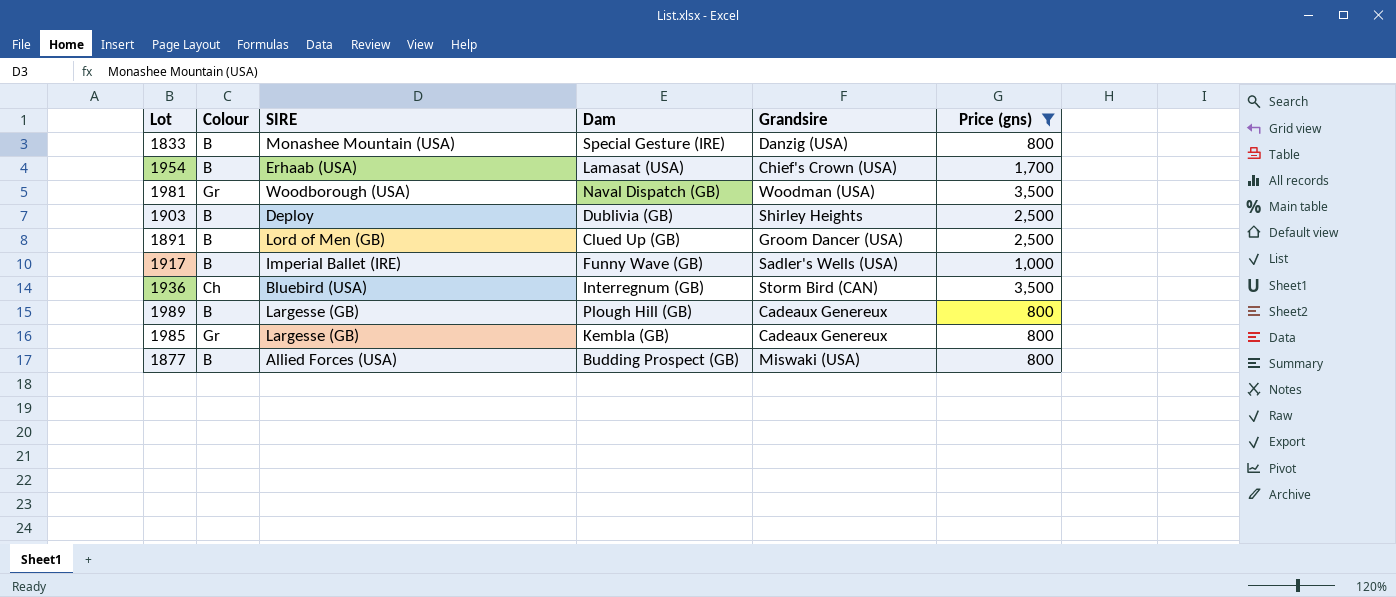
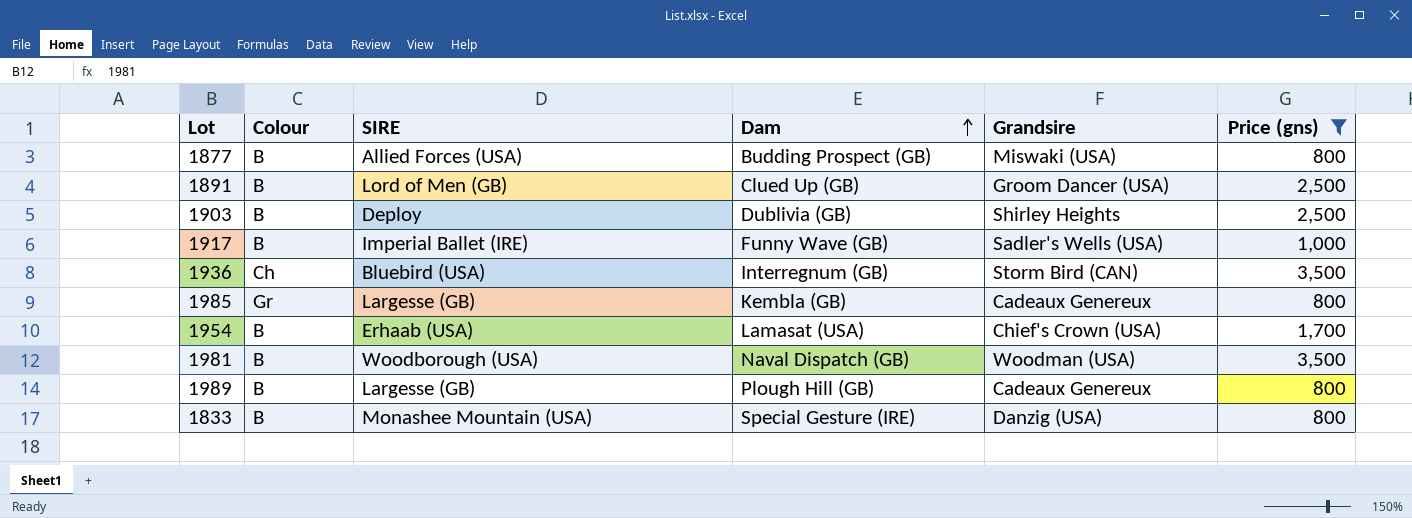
row order: none -> Dam ascending
1981 | Colour: Gr -> B

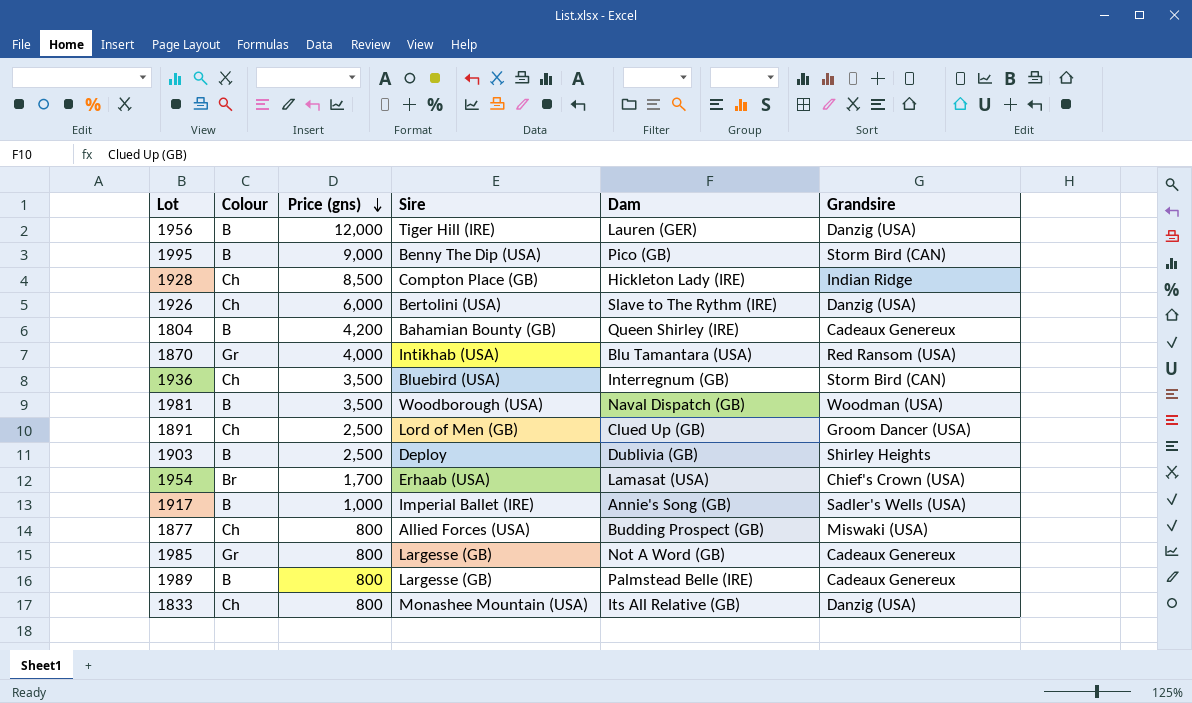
filter: Price (gns) <= 3,500 -> none
row order: Dam ascending -> Price (gns) descending
column Price (gns) | position: 6 -> 3
column name: SIRE -> Sire
1891 | Colour: B -> Ch
1954 | Colour: B -> Br
1917 | Dam: Funny Wave (GB) -> Annie's Song (GB)
1877 | Colour: B -> Ch
1985 | Dam: Kembla (GB) -> Not A Word (GB)
1989 | Dam: Plough Hill (GB) -> Palmstead Belle (IRE)
1833 | Colour: B -> Ch
1833 | Dam: Special Gesture (IRE) -> Its All Relative (GB)

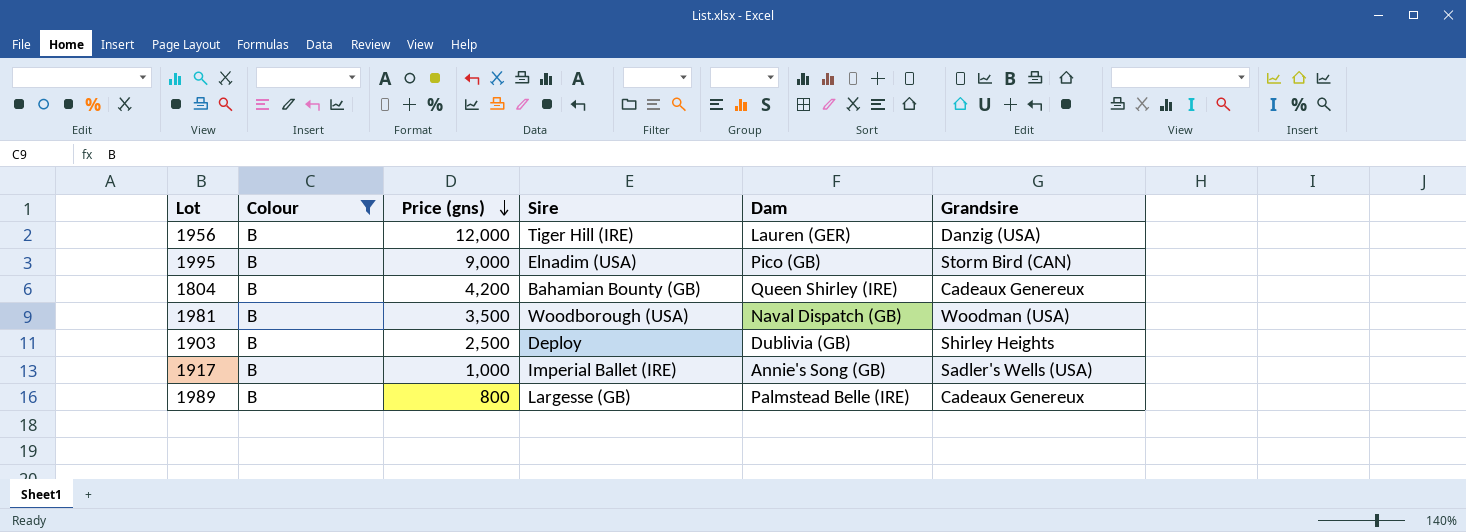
filter: none -> Colour = B
1995 | Sire: Benny The Dip (USA) -> Elnadim (USA)

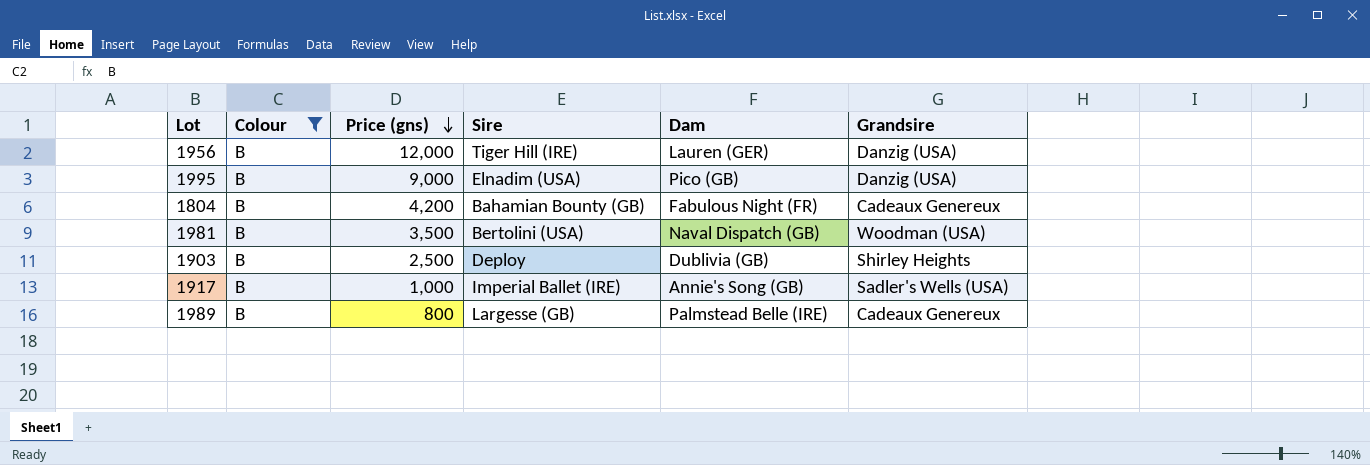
1995 | Grandsire: Storm Bird (CAN) -> Danzig (USA)
1804 | Dam: Queen Shirley (IRE) -> Fabulous Night (FR)
1981 | Sire: Woodborough (USA) -> Bertolini (USA)

